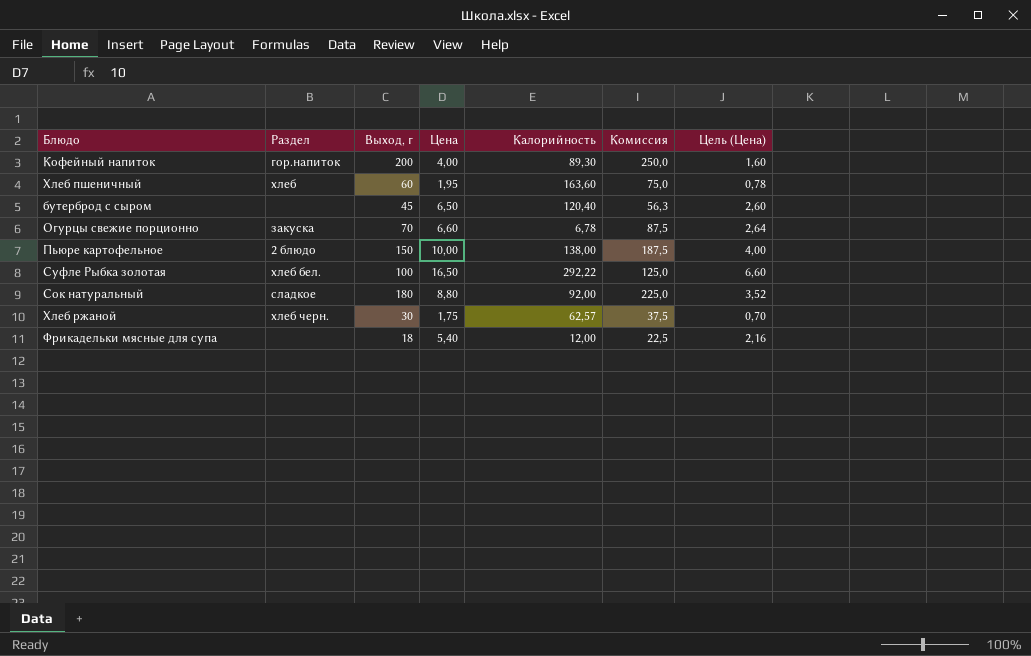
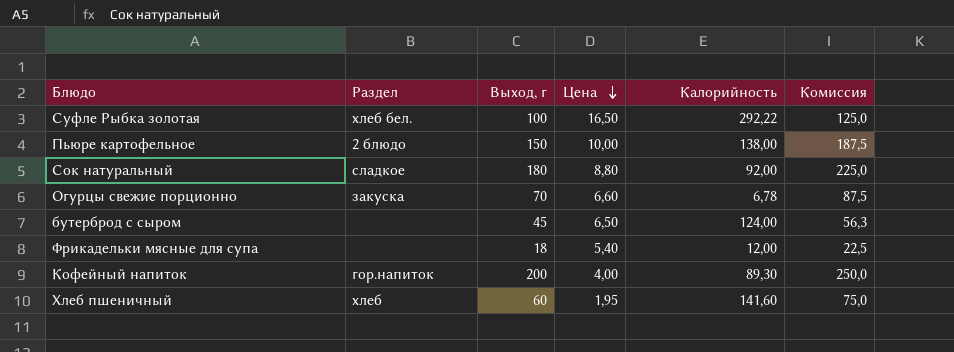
row order: none -> Цена descending
column Цель (Цена) | formula: [Цена] * 0,4 -> none
row Хлеб ржаной: хлеб черн. | 30 | 1,75 | 62,57 | 37,5 | 0,70 -> none
бутерброд с сыром | Калорийность: 120,40 -> 124,00
Хлеб пшеничный | Калорийность: 163,60 -> 141,60

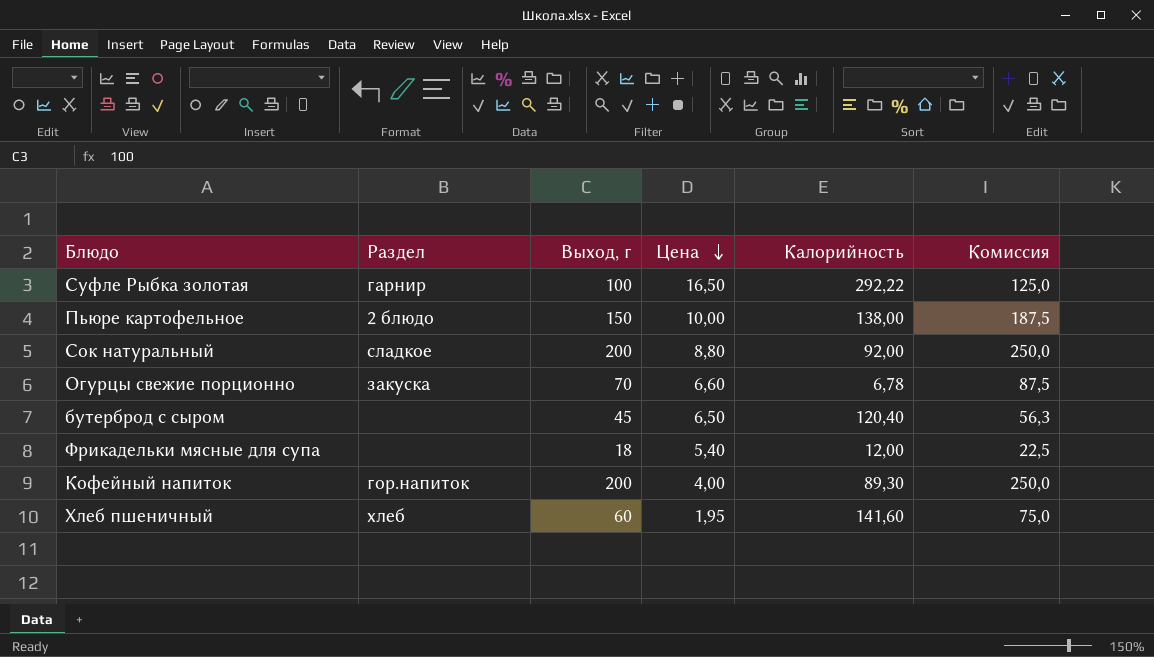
Суфле Рыбка золотая | Раздел: хлеб бел. -> гарнир
Сок натуральный | Выход, г: 180 -> 200
Сок натуральный | Комиссия: 225,0 -> 250,0
бутерброд с сыром | Калорийность: 124,00 -> 120,40

